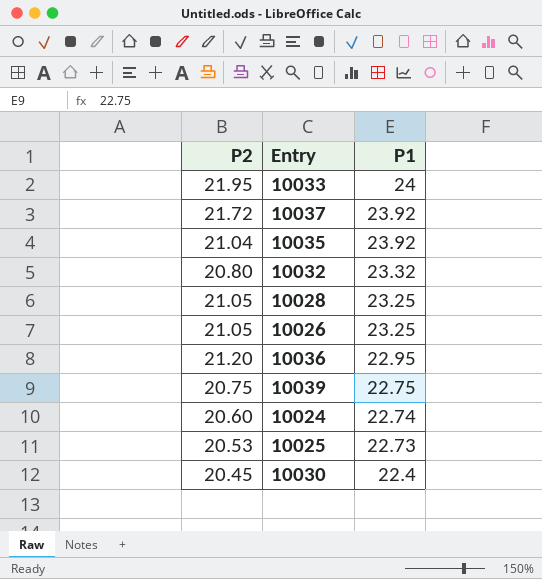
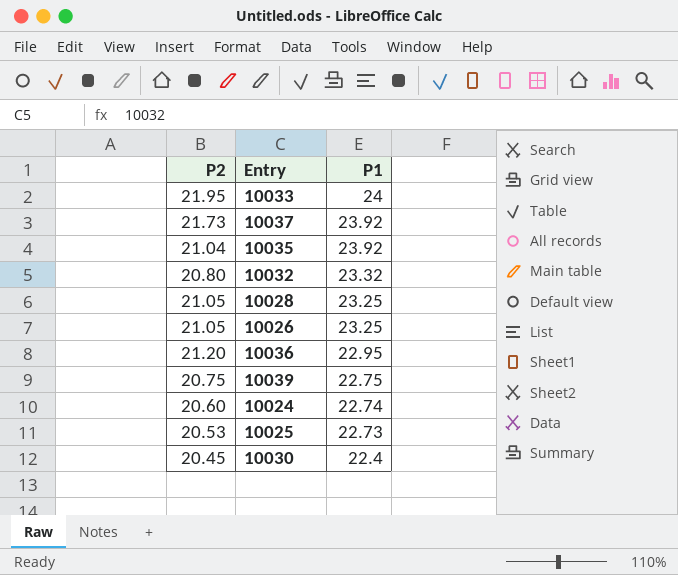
10037 | P2: 21.72 -> 21.73

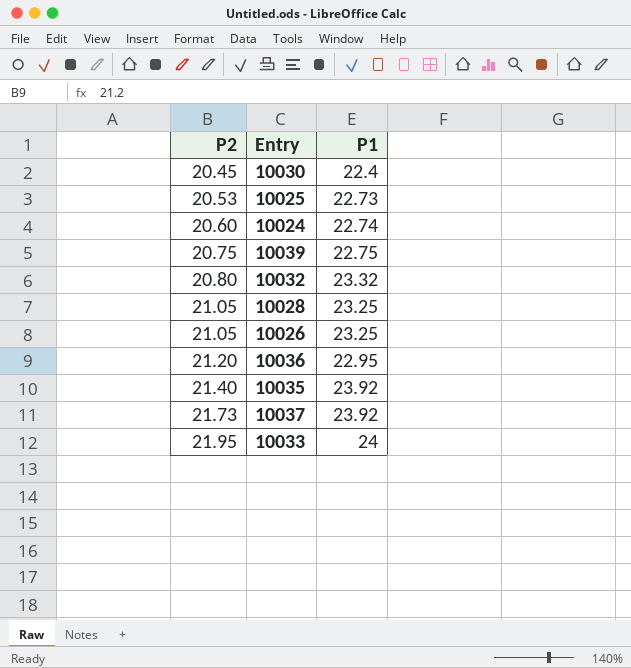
row order: P1 descending -> P2 ascending
10035 | P2: 21.04 -> 21.40

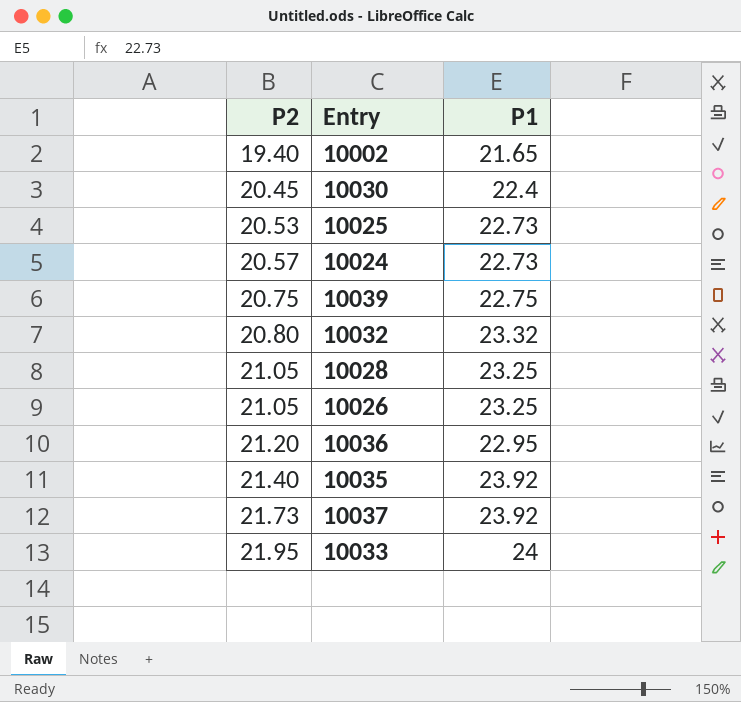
row 10002: none -> 19.40 | 21.65
10024 | P2: 20.60 -> 20.57
10024 | P1: 22.74 -> 22.73

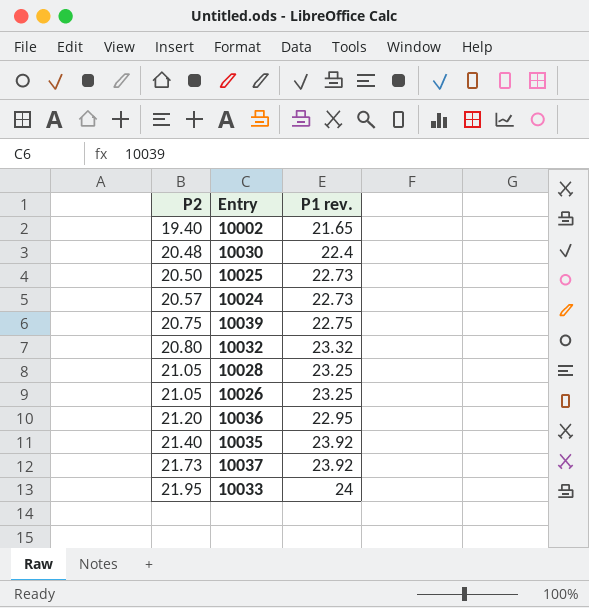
column name: P1 -> P1 rev.
10030 | P2: 20.45 -> 20.48
10025 | P2: 20.53 -> 20.50

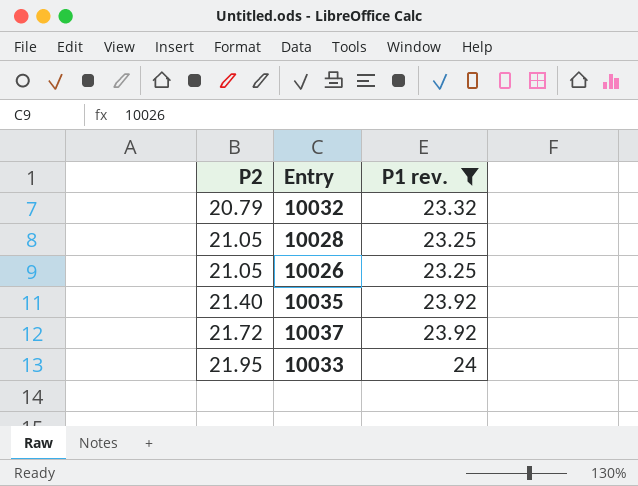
filter: none -> P1 rev. >= 23.25
10032 | P2: 20.80 -> 20.79
10037 | P2: 21.73 -> 21.72

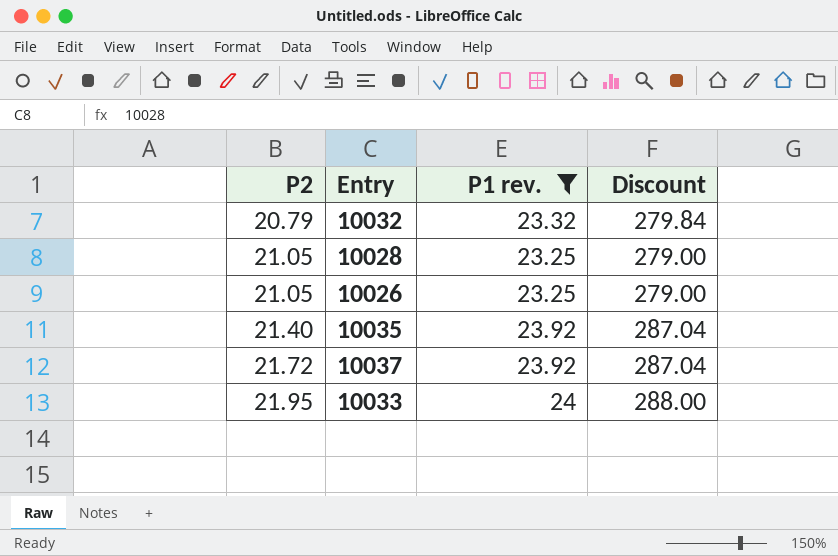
column Discount | formula: none -> [P1 rev.] * 12

